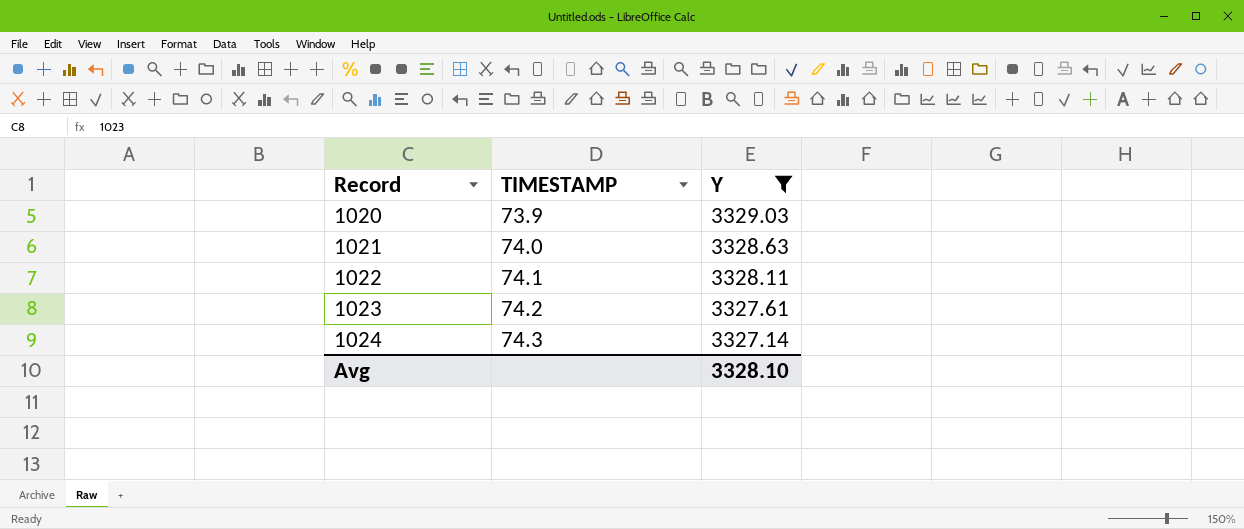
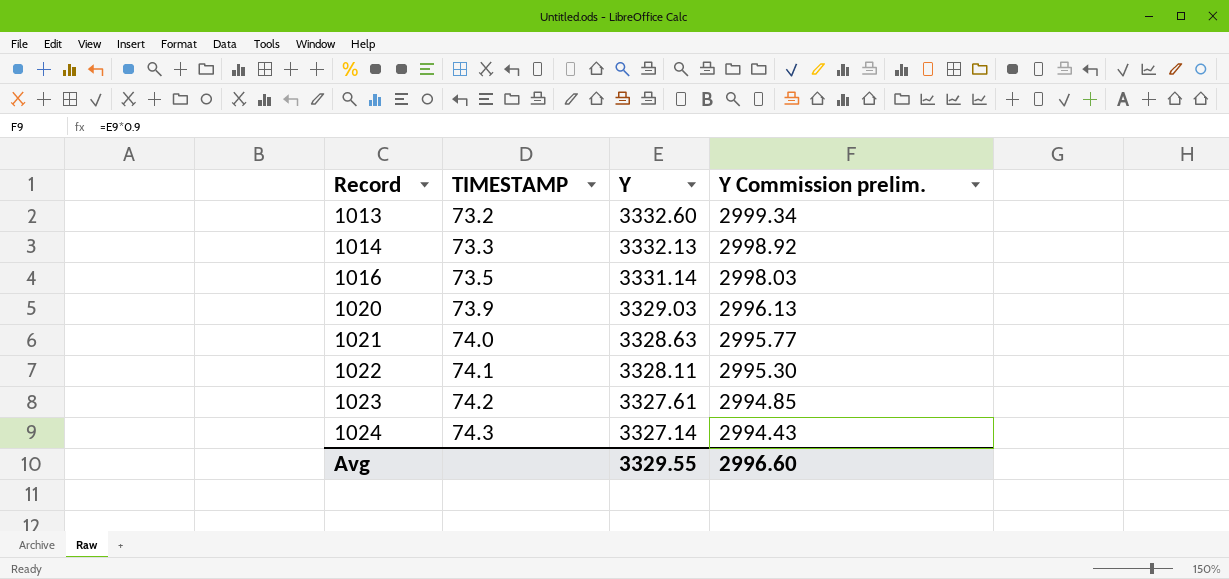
filter: Y <= 3329.03 -> none
column Y Commission prelim. | formula: none -> [Y] * 0.9
Avg | Y: 3328.10 -> 3329.55

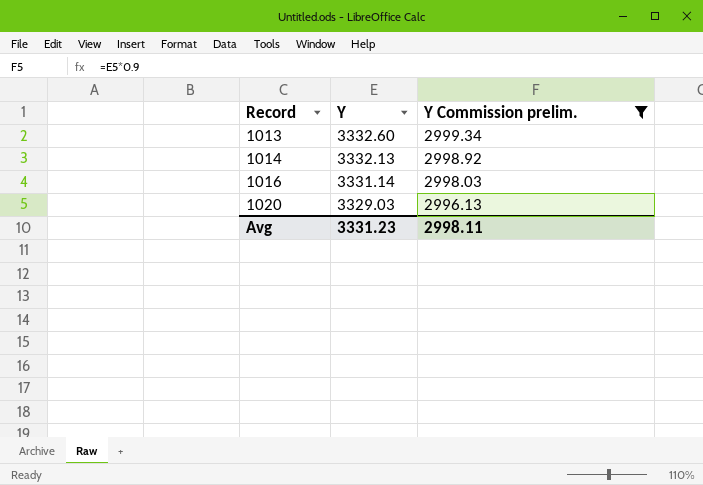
filter: none -> Y Commission prelim. >= 2996.13
column TIMESTAMP | position: 2 -> none
Avg | Y: 3329.55 -> 3331.23
Avg | Y Commission prelim.: 2996.60 -> 2998.11

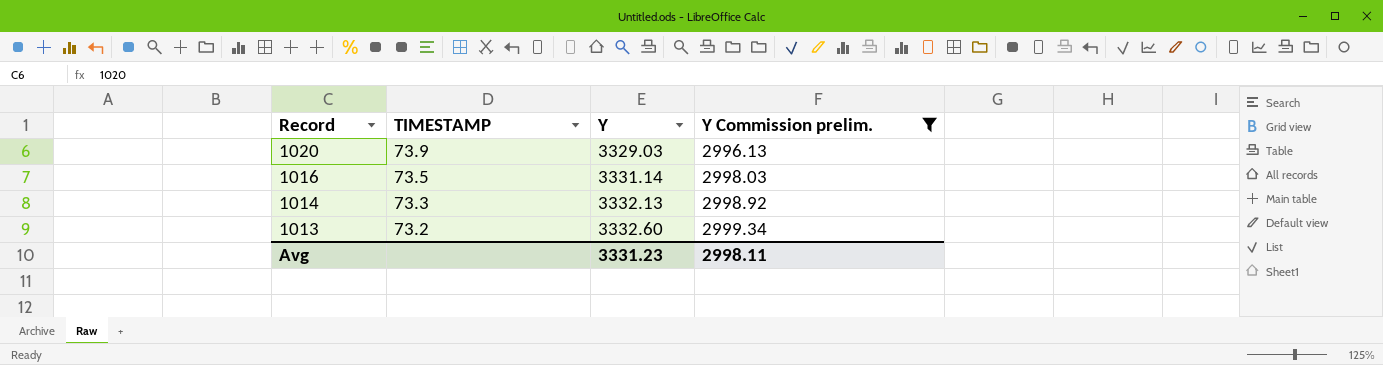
row order: Record ascending -> Record descending
column TIMESTAMP | position: none -> 2

